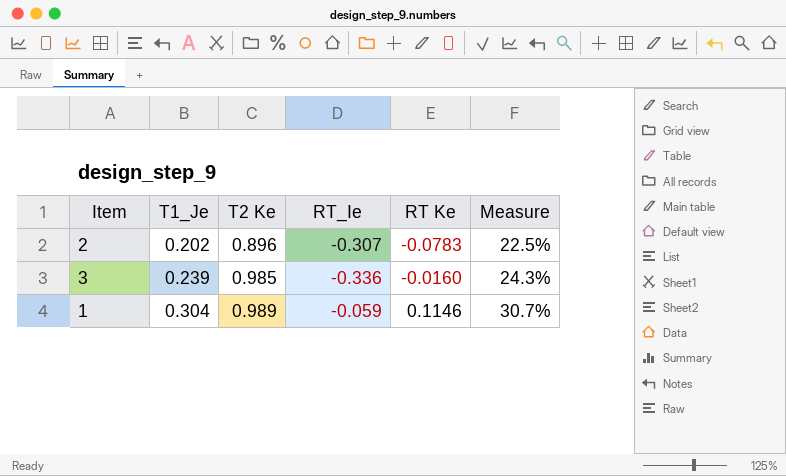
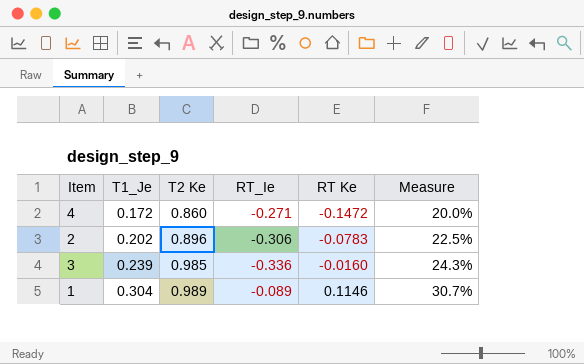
row 4: none -> 0.172 | 0.860 | -0.271 | -0.1472 | 20.0%
2 | RT_Ie: -0.307 -> -0.306
1 | RT_Ie: -0.059 -> -0.089

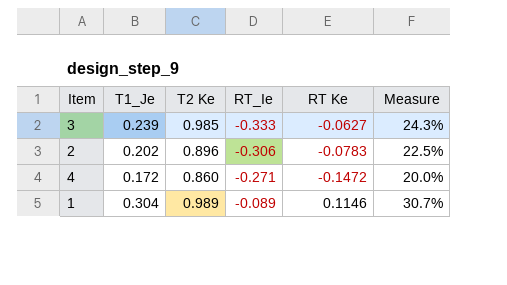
row order: T1_Je ascending -> RT_Ie ascending
3 | RT_Ie: -0.336 -> -0.333
3 | RT Ke: -0.0160 -> -0.0627

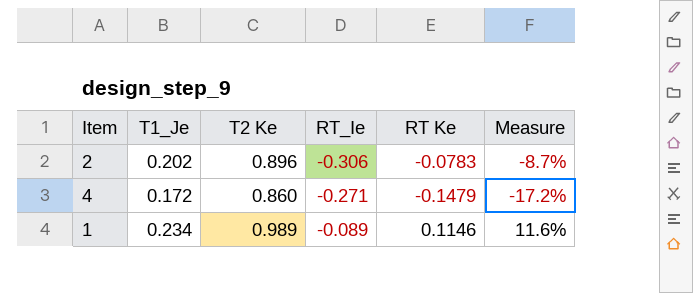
column Measure | formula: [T1_Je] / [T2 Ke] -> [RT Ke] / [T2 Ke]
row 3: 0.239 | 0.985 | -0.333 | -0.0627 | 24.3% -> none
4 | RT Ke: -0.1472 -> -0.1479
1 | T1_Je: 0.304 -> 0.234

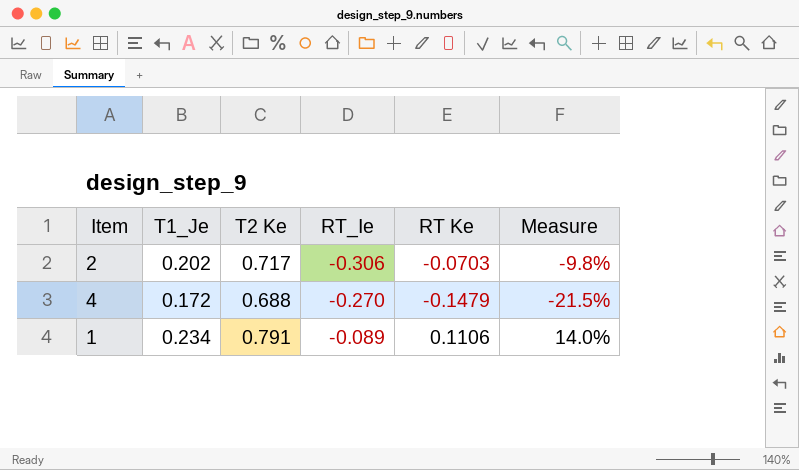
2 | T2 Ke: 0.896 -> 0.717
2 | RT Ke: -0.0783 -> -0.0703
2 | Measure: -8.7% -> -9.8%
4 | T2 Ke: 0.860 -> 0.688
4 | RT_Ie: -0.271 -> -0.270
4 | Measure: -17.2% -> -21.5%
1 | T2 Ke: 0.989 -> 0.791
1 | RT Ke: 0.1146 -> 0.1106
1 | Measure: 11.6% -> 14.0%

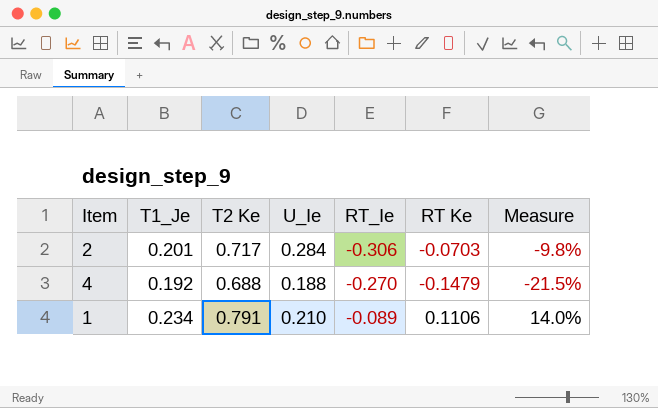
column U_Ie | position: none -> 4
2 | T1_Je: 0.202 -> 0.201
4 | T1_Je: 0.172 -> 0.192

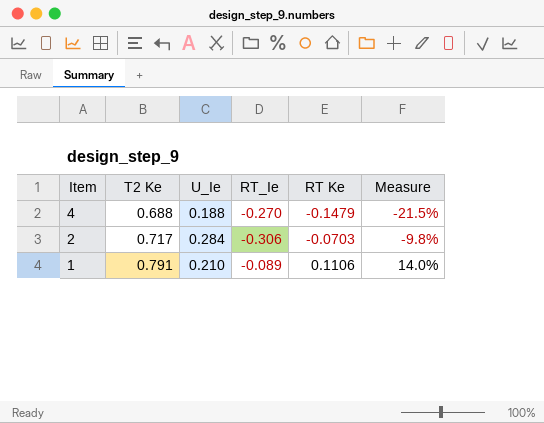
row order: RT_Ie ascending -> Item descending
column T1_Je | position: 2 -> none

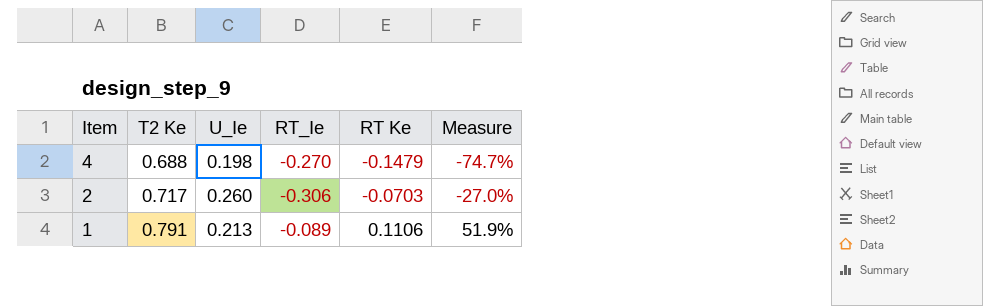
column Measure | formula: [RT Ke] / [T2 Ke] -> [RT Ke] / [U_Ie]
4 | U_Ie: 0.188 -> 0.198
2 | U_Ie: 0.284 -> 0.260
1 | U_Ie: 0.210 -> 0.213

